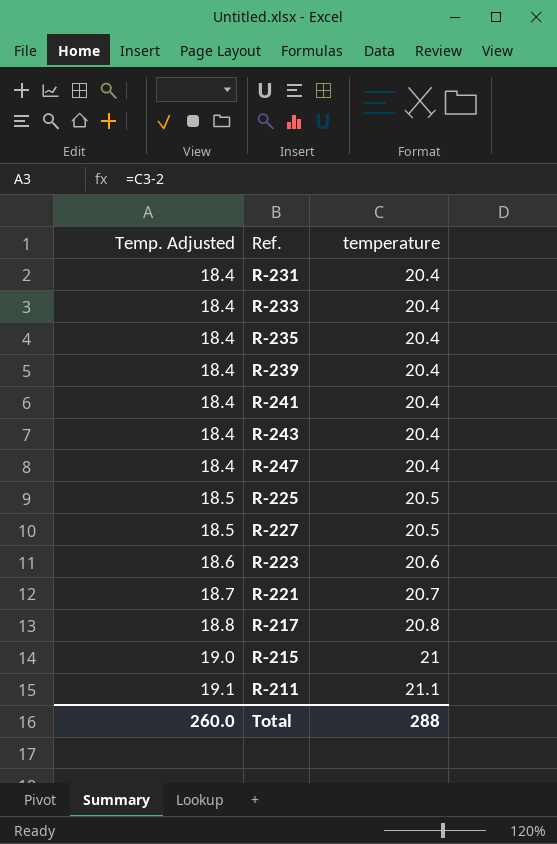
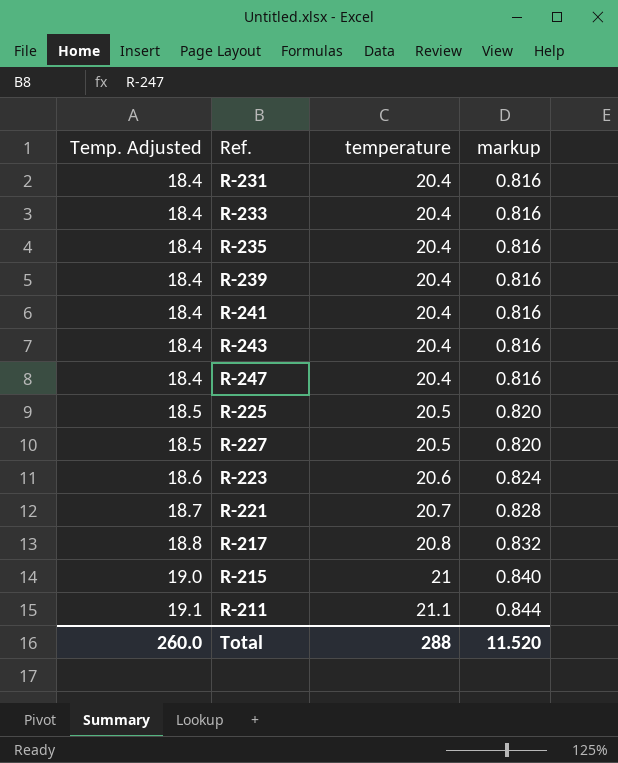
column markup | formula: none -> [temperature] * 0.04

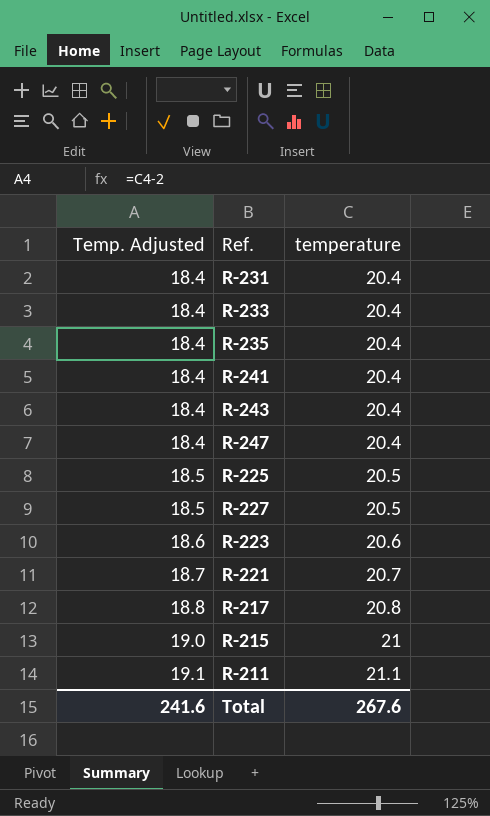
column markup | formula: [temperature] * 0.04 -> none
row R-239: 18.4 | 20.4 | 0.816 -> none
Total | Temp. Adjusted: 260.0 -> 241.6
Total | temperature: 288 -> 267.6

